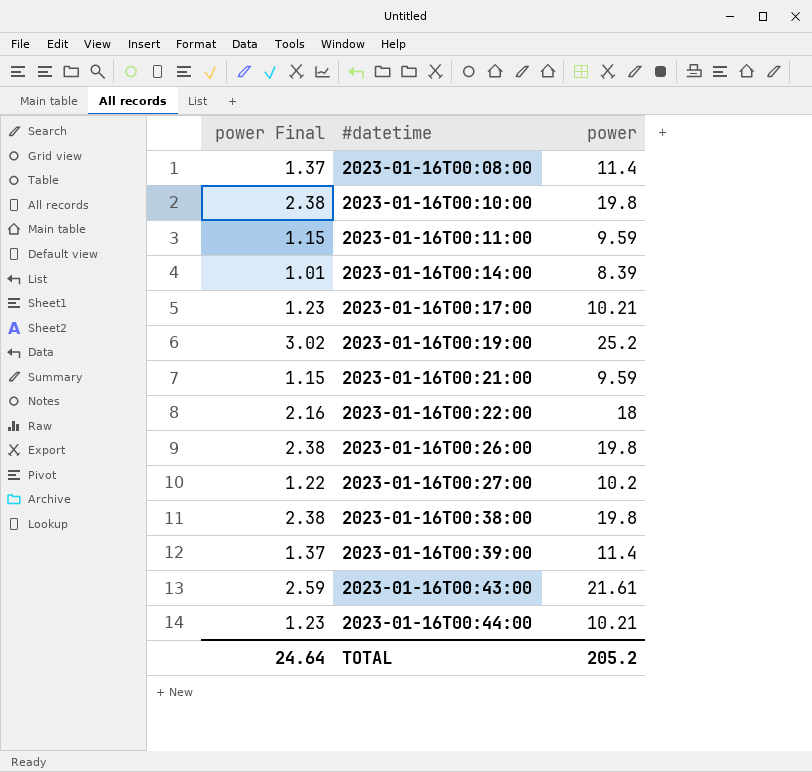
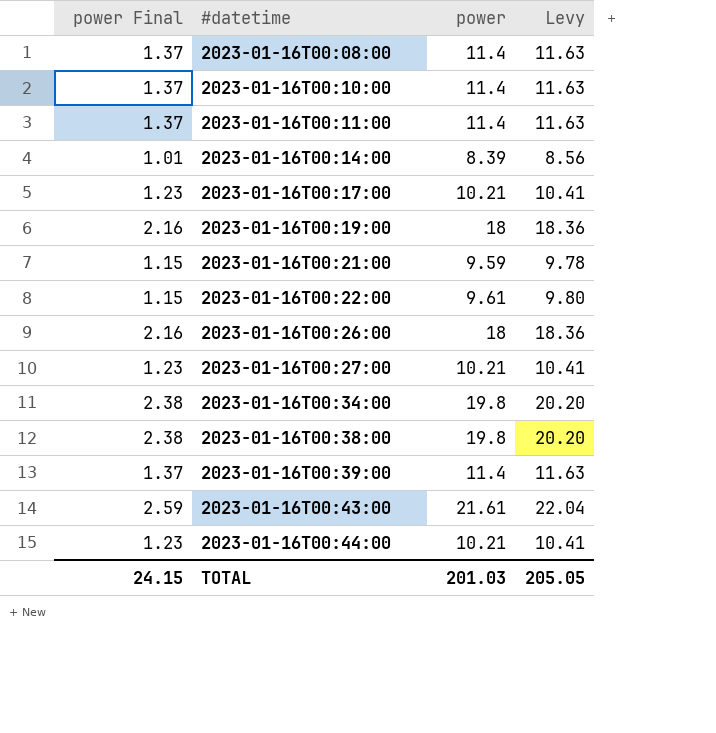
column Levy | formula: none -> [power] * 1.02
2023-01-16T00:10:00 | power Final: 2.38 -> 1.37
2023-01-16T00:10:00 | power: 19.8 -> 11.4
2023-01-16T00:11:00 | power Final: 1.15 -> 1.37
2023-01-16T00:11:00 | power: 9.59 -> 11.4
2023-01-16T00:19:00 | power Final: 3.02 -> 2.16
2023-01-16T00:19:00 | power: 25.2 -> 18
2023-01-16T00:22:00 | power Final: 2.16 -> 1.15
2023-01-16T00:22:00 | power: 18 -> 9.61
2023-01-16T00:26:00 | power Final: 2.38 -> 2.16
2023-01-16T00:26:00 | power: 19.8 -> 18
2023-01-16T00:27:00 | power Final: 1.22 -> 1.23
2023-01-16T00:27:00 | power: 10.2 -> 10.21
row 2023-01-16T00:34:00: none -> 2.38 | 19.8 | 20.20
TOTAL | power Final: 24.64 -> 24.15
TOTAL | power: 205.2 -> 201.03

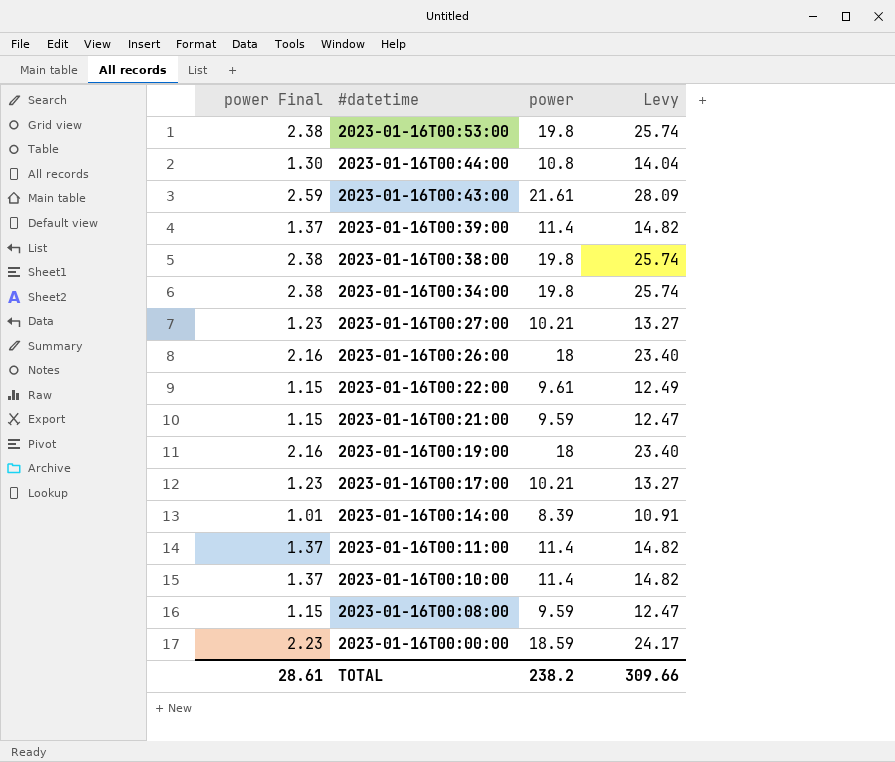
row order: #datetime ascending -> #datetime descending
column Levy | formula: [power] * 1.02 -> [power] * 1.3
row 2023-01-16T00:53:00: none -> 2.38 | 19.8 | 25.74
2023-01-16T00:44:00 | power Final: 1.23 -> 1.30
2023-01-16T00:44:00 | power: 10.21 -> 10.8
2023-01-16T00:08:00 | power Final: 1.37 -> 1.15
2023-01-16T00:08:00 | power: 11.4 -> 9.59
row 2023-01-16T00:00:00: none -> 2.23 | 18.59 | 24.17
TOTAL | power Final: 24.15 -> 28.61
TOTAL | power: 201.03 -> 238.2
TOTAL | Levy: 205.05 -> 309.66

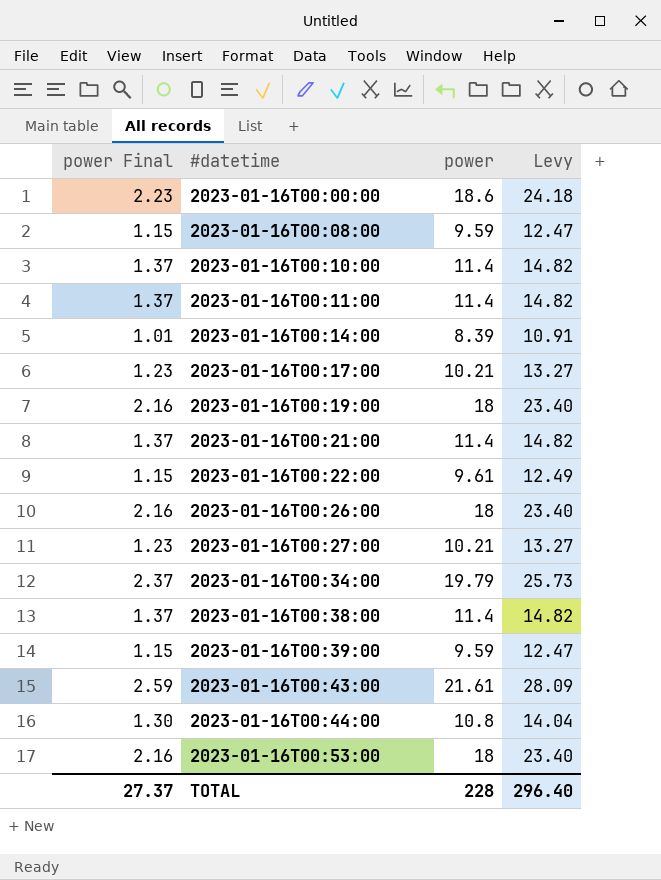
row order: #datetime descending -> #datetime ascending
2023-01-16T00:00:00 | power: 18.59 -> 18.6
2023-01-16T00:00:00 | Levy: 24.17 -> 24.18
2023-01-16T00:21:00 | power Final: 1.15 -> 1.37
2023-01-16T00:21:00 | power: 9.59 -> 11.4
2023-01-16T00:21:00 | Levy: 12.47 -> 14.82
2023-01-16T00:34:00 | power Final: 2.38 -> 2.37
2023-01-16T00:34:00 | power: 19.8 -> 19.79
2023-01-16T00:34:00 | Levy: 25.74 -> 25.73
2023-01-16T00:38:00 | power Final: 2.38 -> 1.37
2023-01-16T00:38:00 | power: 19.8 -> 11.4
2023-01-16T00:38:00 | Levy: 25.74 -> 14.82
2023-01-16T00:39:00 | power Final: 1.37 -> 1.15
2023-01-16T00:39:00 | power: 11.4 -> 9.59
2023-01-16T00:39:00 | Levy: 14.82 -> 12.47
2023-01-16T00:53:00 | power Final: 2.38 -> 2.16
2023-01-16T00:53:00 | power: 19.8 -> 18
2023-01-16T00:53:00 | Levy: 25.74 -> 23.40
TOTAL | power Final: 28.61 -> 27.37
TOTAL | power: 238.2 -> 228
TOTAL | Levy: 309.66 -> 296.40

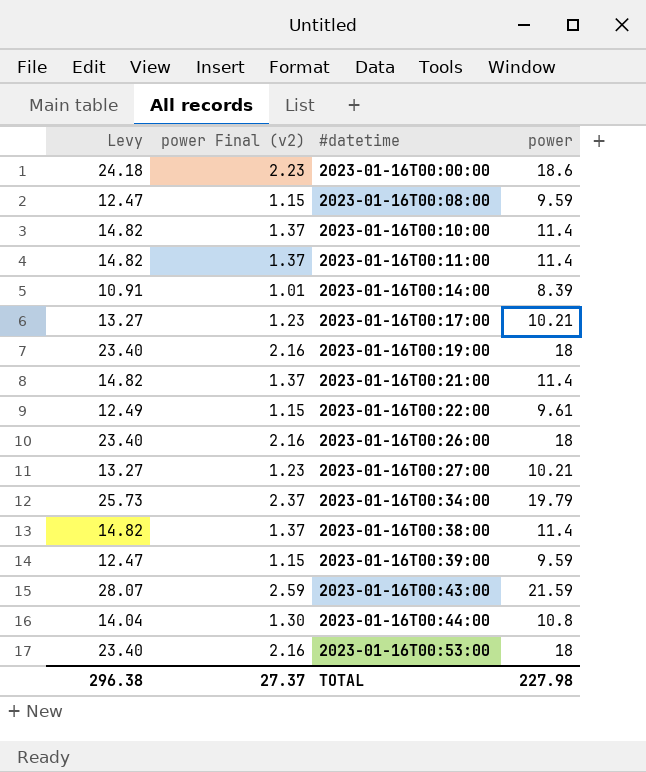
column Levy | position: 4 -> 1
column name: power Final -> power Final (v2)
2023-01-16T00:43:00 | Levy: 28.09 -> 28.07
2023-01-16T00:43:00 | power: 21.61 -> 21.59
TOTAL | Levy: 296.40 -> 296.38
TOTAL | power: 228 -> 227.98

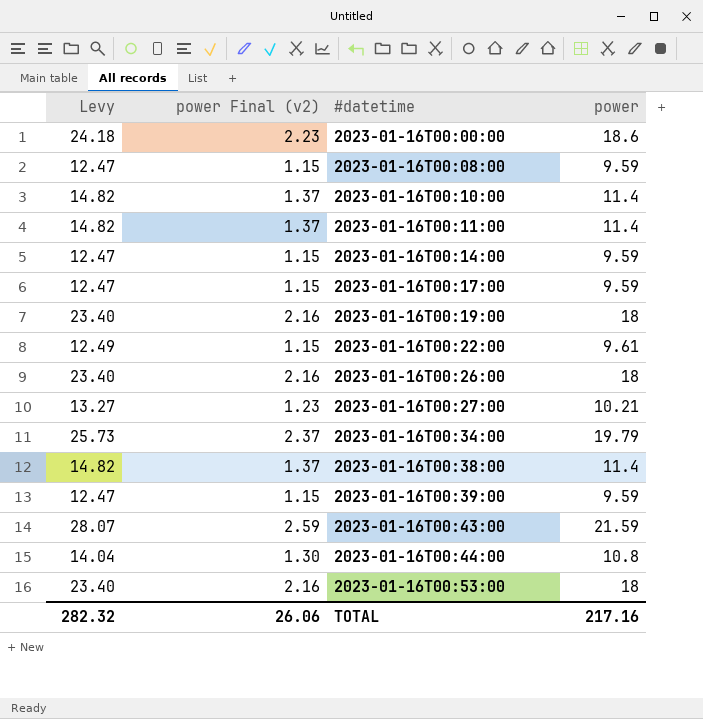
row 2023-01-16T00:21:00: 14.82 | 1.37 | 11.4 -> none
2023-01-16T00:14:00 | Levy: 10.91 -> 12.47
2023-01-16T00:14:00 | power Final (v2): 1.01 -> 1.15
2023-01-16T00:14:00 | power: 8.39 -> 9.59
2023-01-16T00:17:00 | Levy: 13.27 -> 12.47
2023-01-16T00:17:00 | power Final (v2): 1.23 -> 1.15
2023-01-16T00:17:00 | power: 10.21 -> 9.59
TOTAL | Levy: 296.38 -> 282.32
TOTAL | power Final (v2): 27.37 -> 26.06
TOTAL | power: 227.98 -> 217.16

